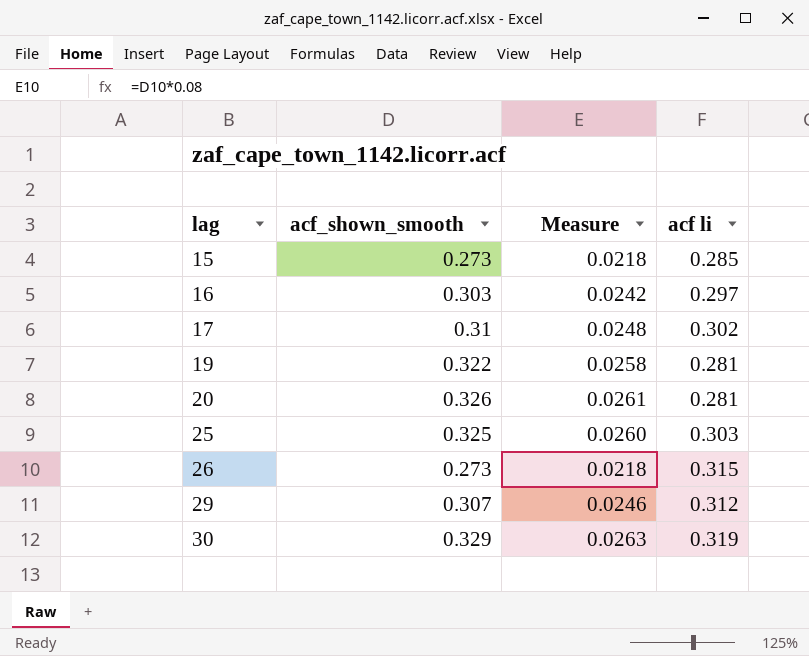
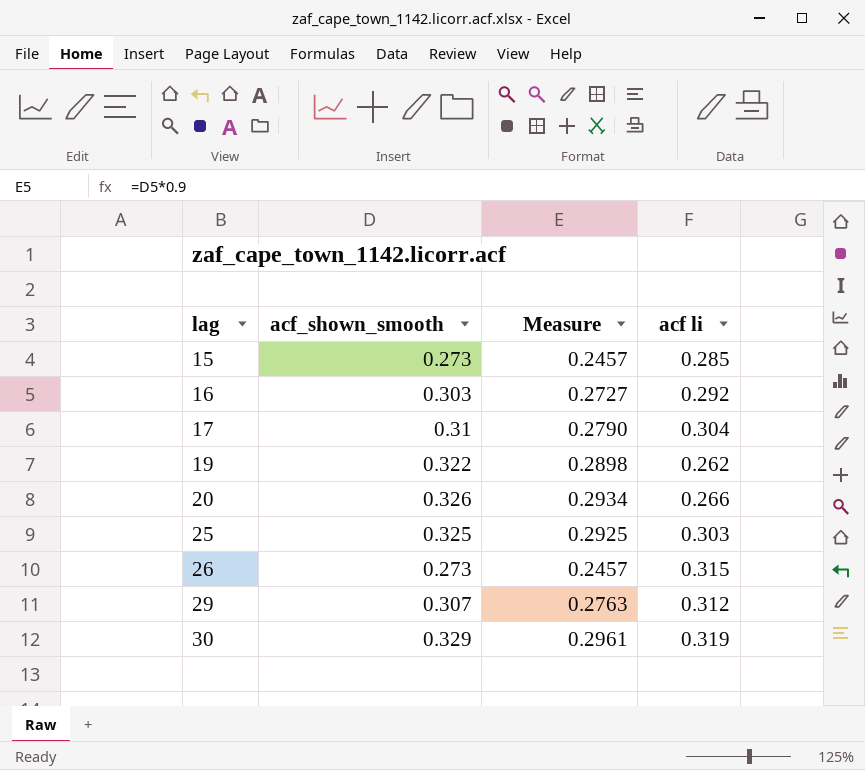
column Measure | formula: [acf_shown_smooth] * 0.08 -> [acf_shown_smooth] * 0.9
16 | acf li: 0.297 -> 0.292
17 | acf li: 0.302 -> 0.304
19 | acf li: 0.281 -> 0.262
20 | acf li: 0.281 -> 0.266

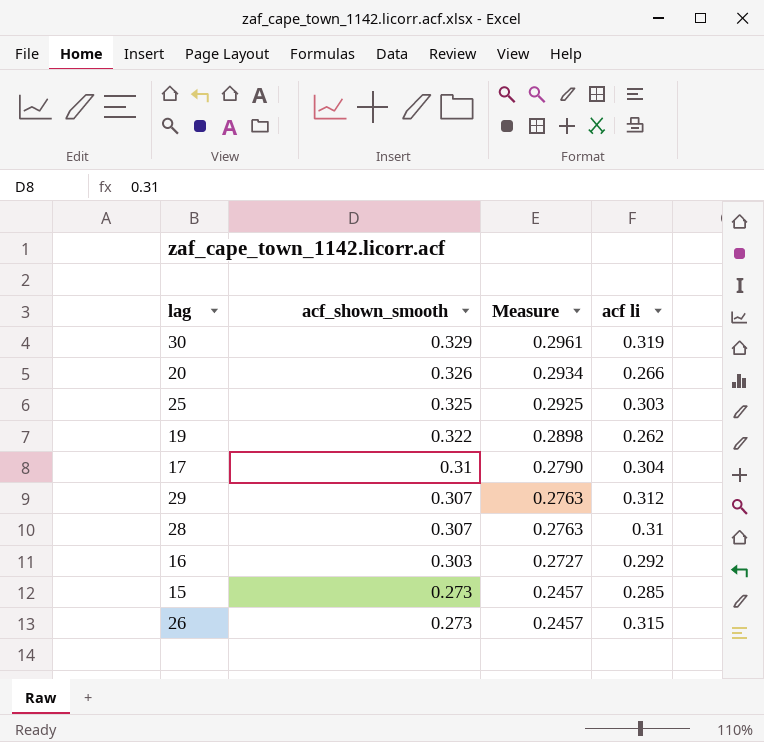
row order: lag ascending -> acf_shown_smooth descending
row 28: none -> 0.307 | 0.2763 | 0.31

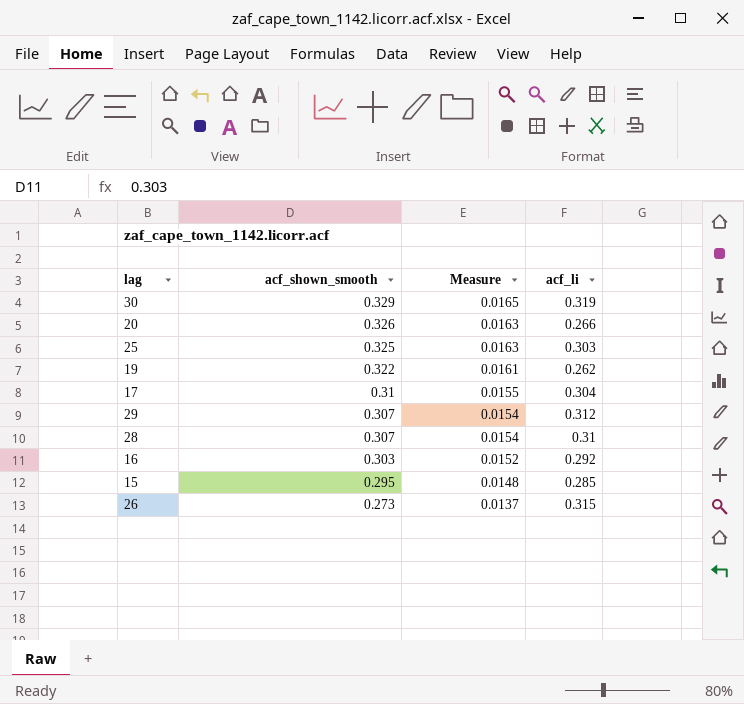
column Measure | formula: [acf_shown_smooth] * 0.9 -> [acf_shown_smooth] * 0.05
column name: acf li -> acf_li
15 | acf_shown_smooth: 0.273 -> 0.295

